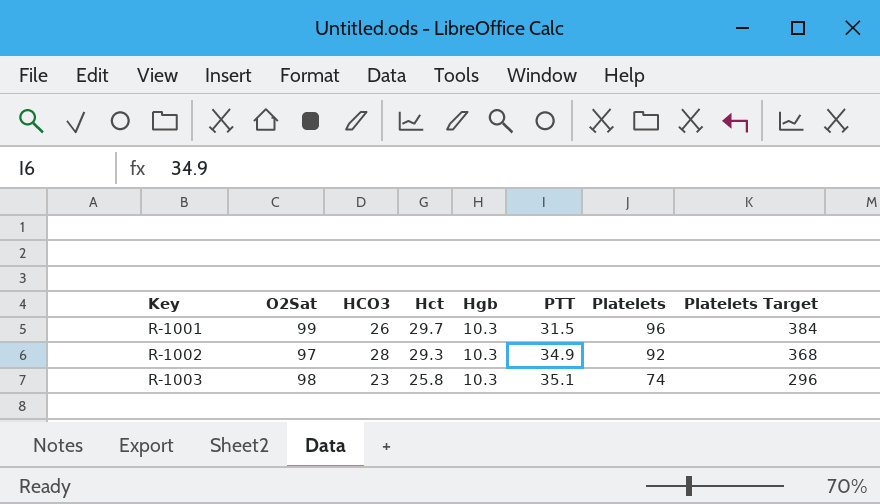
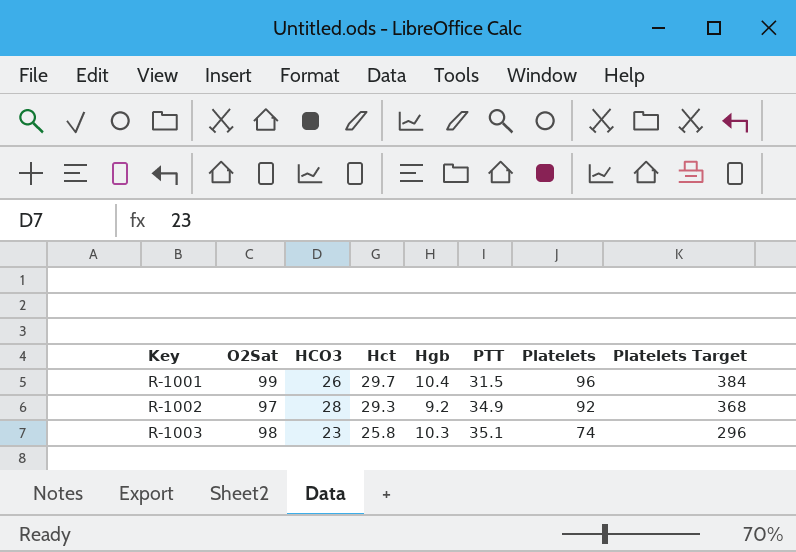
R-1001 | Hgb: 10.3 -> 10.4
R-1002 | Hgb: 10.3 -> 9.2

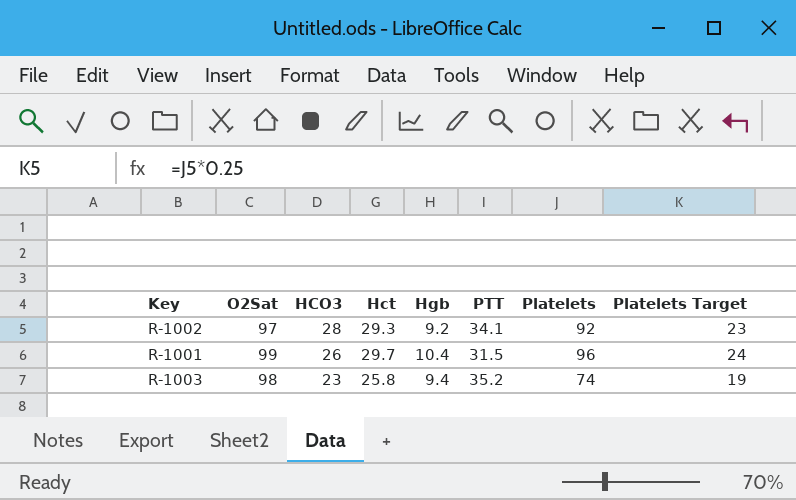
row order: Key ascending -> HCO3 descending
column Platelets Target | formula: [Platelets] * 4 -> [Platelets] * 0.25
R-1002 | PTT: 34.9 -> 34.1
R-1003 | Hgb: 10.3 -> 9.4
R-1003 | PTT: 35.1 -> 35.2

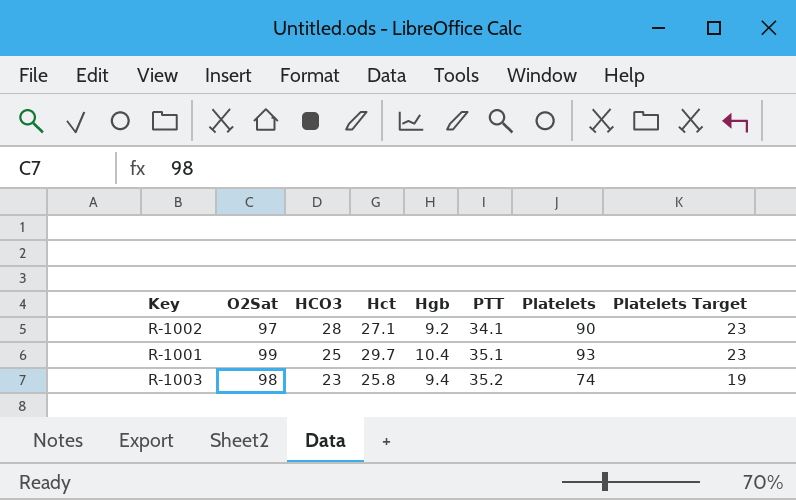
R-1002 | Hct: 29.3 -> 27.1
R-1002 | Platelets: 92 -> 90
R-1001 | HCO3: 26 -> 25
R-1001 | PTT: 31.5 -> 35.1
R-1001 | Platelets: 96 -> 93
R-1001 | Platelets Target: 24 -> 23

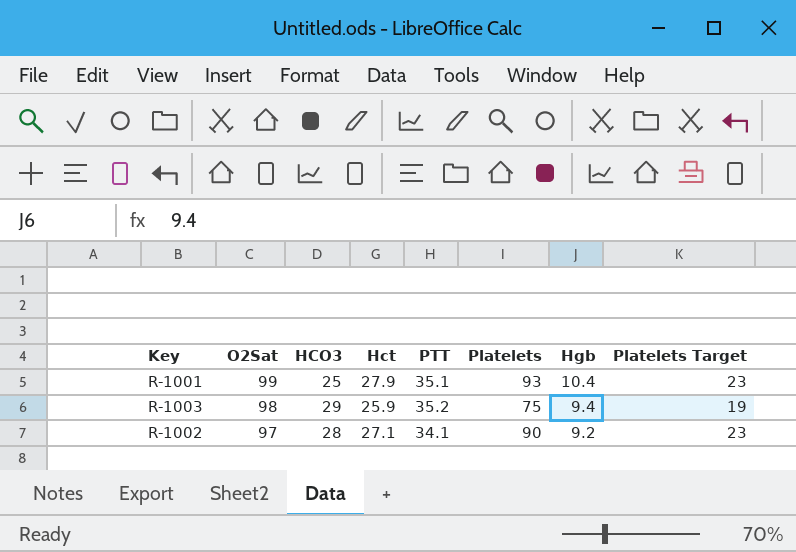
row order: HCO3 descending -> O2Sat descending
column Hgb | position: 5 -> 7
R-1001 | Hct: 29.7 -> 27.9
R-1003 | HCO3: 23 -> 29
R-1003 | Hct: 25.8 -> 25.9
R-1003 | Platelets: 74 -> 75

